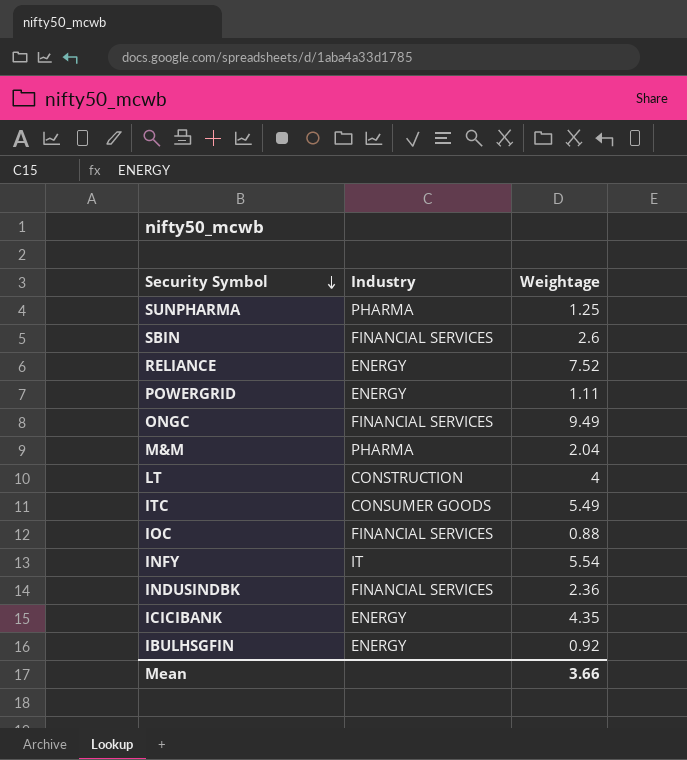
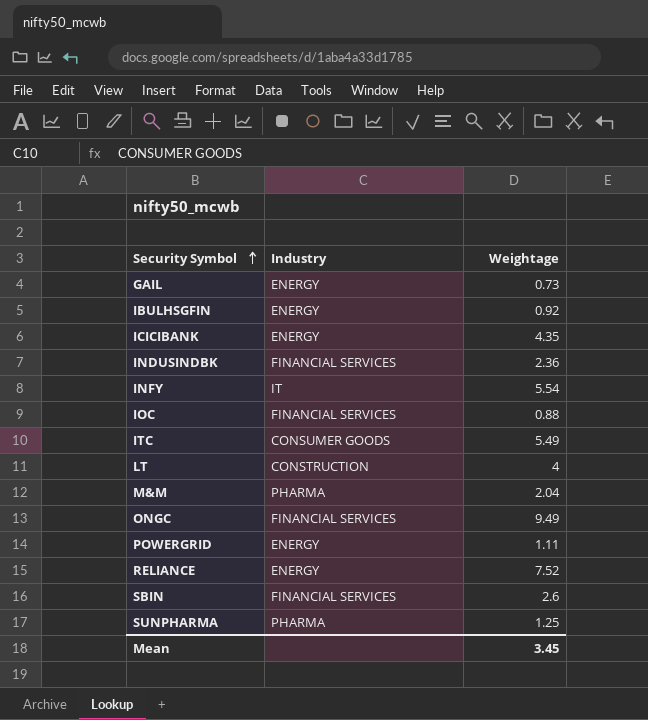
row order: Security Symbol descending -> Security Symbol ascending
row GAIL: none -> ENERGY | 0.73
Mean | Weightage: 3.66 -> 3.45

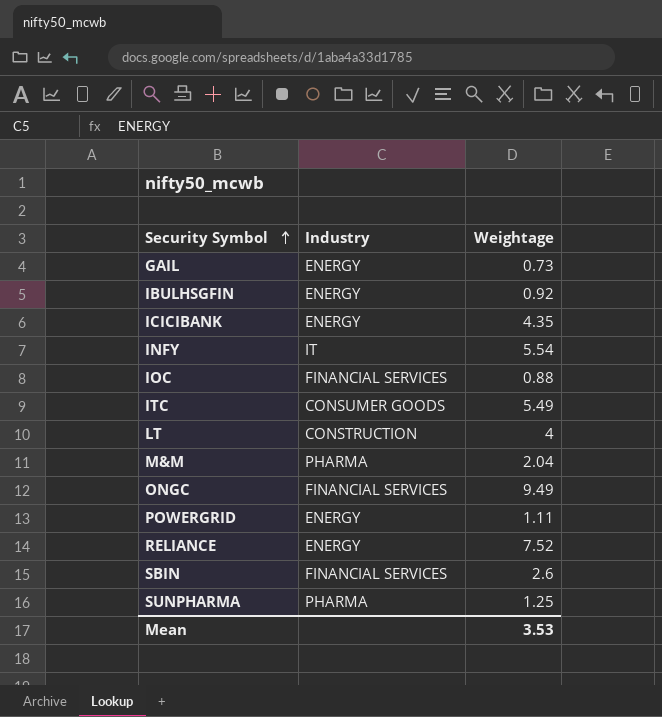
row INDUSINDBK: FINANCIAL SERVICES | 2.36 -> none
Mean | Weightage: 3.45 -> 3.53

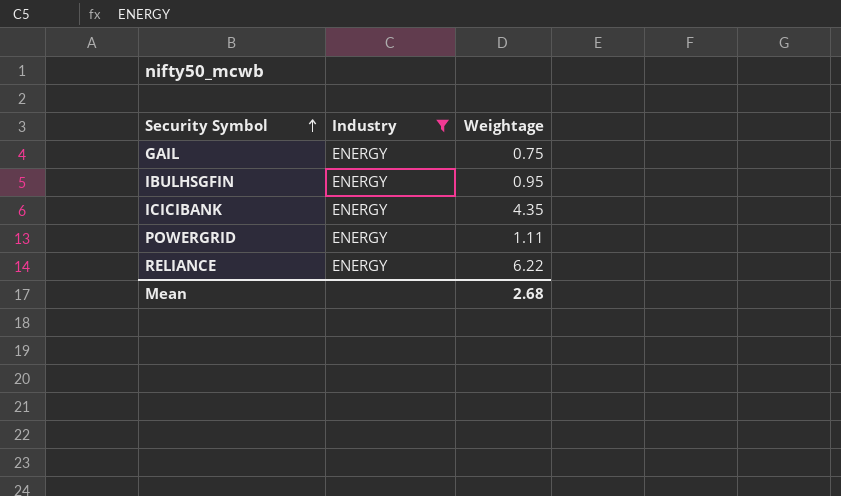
filter: none -> Industry = ENERGY
GAIL | Weightage: 0.73 -> 0.75
IBULHSGFIN | Weightage: 0.92 -> 0.95
RELIANCE | Weightage: 7.52 -> 6.22
Mean | Weightage: 3.53 -> 2.68

